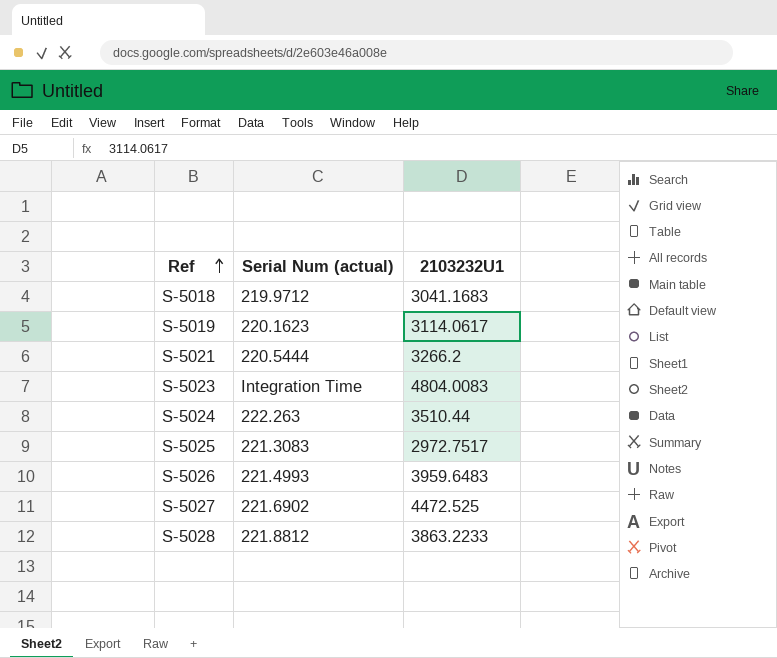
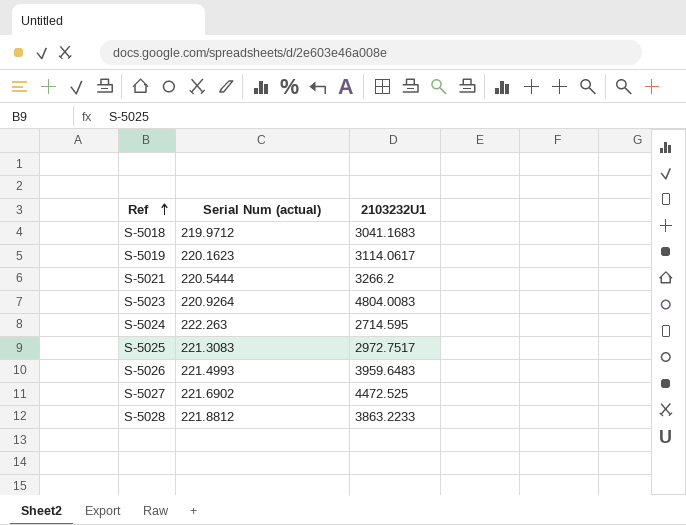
S-5023 | Serial Num (actual): Integration Time -> 220.9264
S-5024 | 2103232U1: 3510.44 -> 2714.595

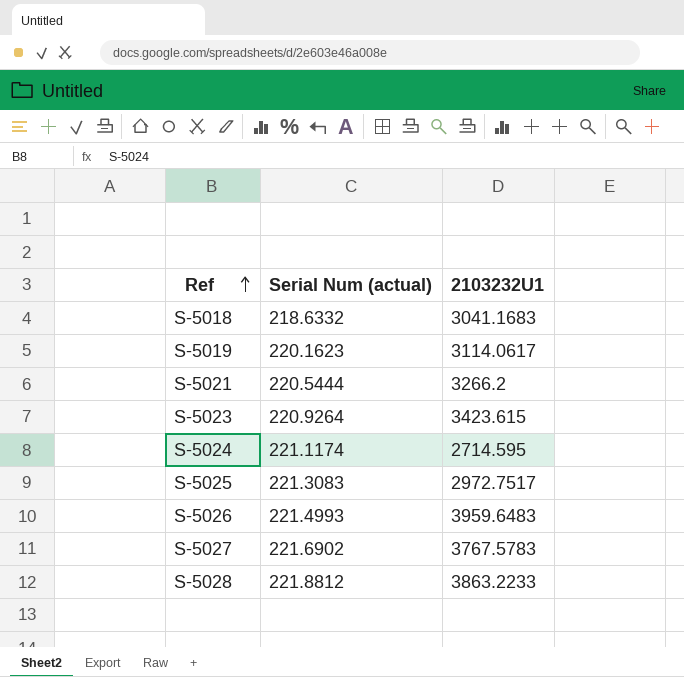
S-5018 | Serial Num (actual): 219.9712 -> 218.6332
S-5023 | 2103232U1: 4804.0083 -> 3423.615
S-5024 | Serial Num (actual): 222.263 -> 221.1174
S-5027 | 2103232U1: 4472.525 -> 3767.5783

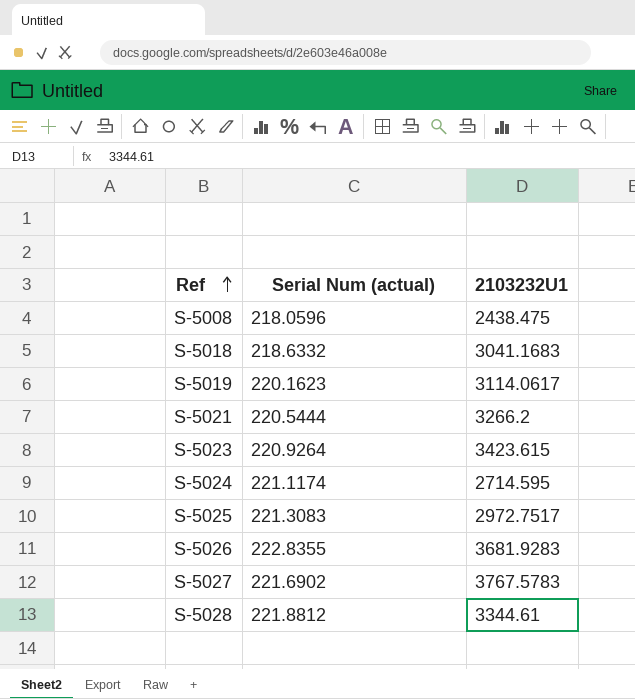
row S-5008: none -> 218.0596 | 2438.475
S-5026 | Serial Num (actual): 221.4993 -> 222.8355
S-5026 | 2103232U1: 3959.6483 -> 3681.9283
S-5028 | 2103232U1: 3863.2233 -> 3344.61

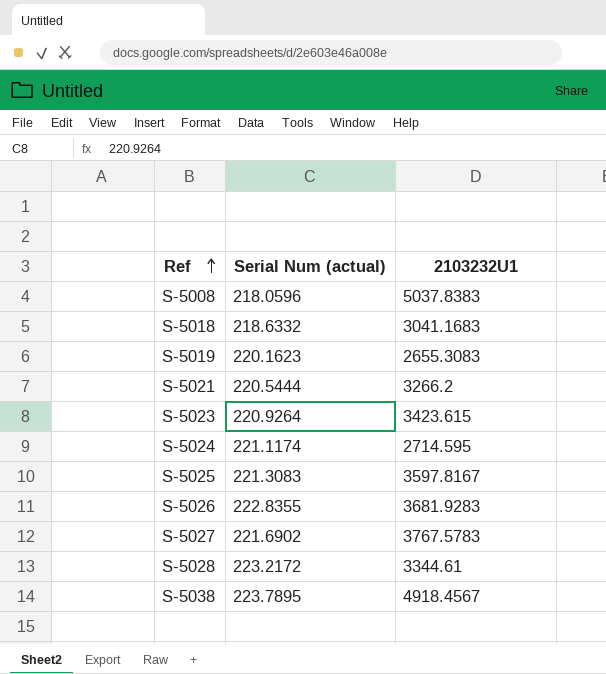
S-5008 | 2103232U1: 2438.475 -> 5037.8383
S-5019 | 2103232U1: 3114.0617 -> 2655.3083
S-5025 | 2103232U1: 2972.7517 -> 3597.8167
S-5028 | Serial Num (actual): 221.8812 -> 223.2172
row S-5038: none -> 223.7895 | 4918.4567

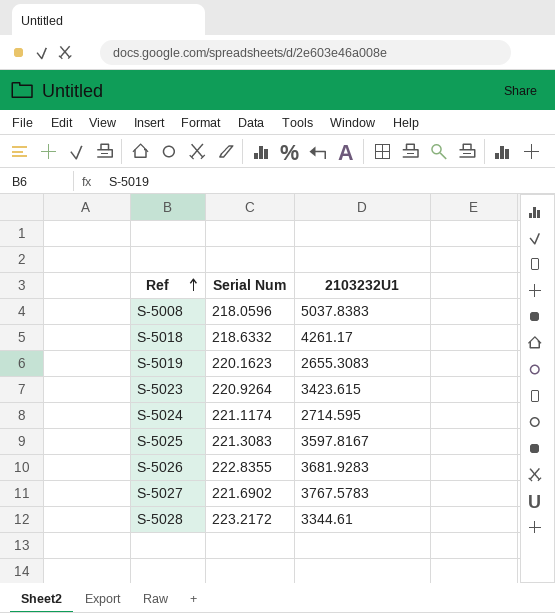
column name: Serial Num (actual) -> Serial Num
row S-5021: 220.5444 | 3266.2 -> none
row S-5038: 223.7895 | 4918.4567 -> none
S-5018 | 2103232U1: 3041.1683 -> 4261.17

